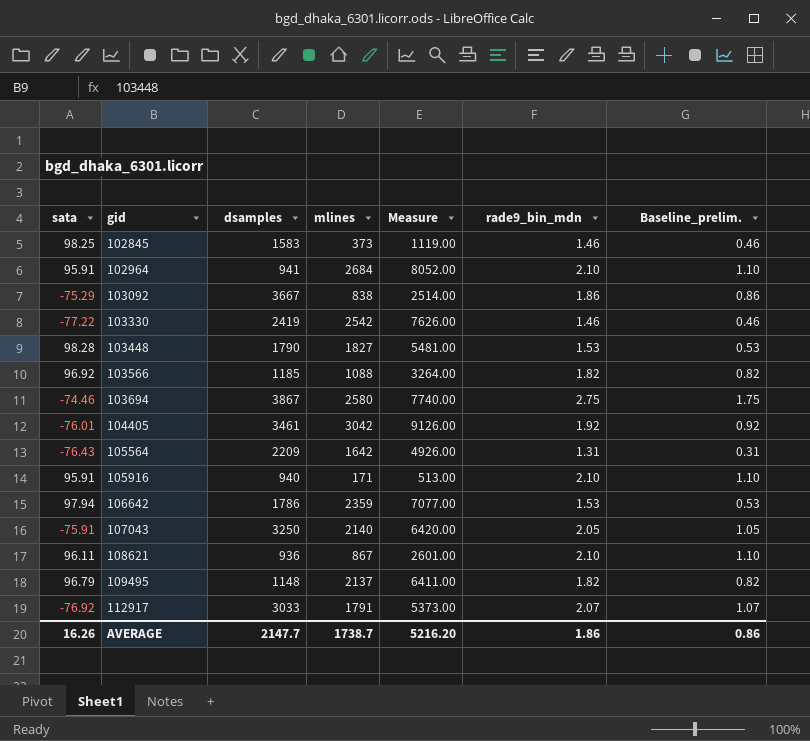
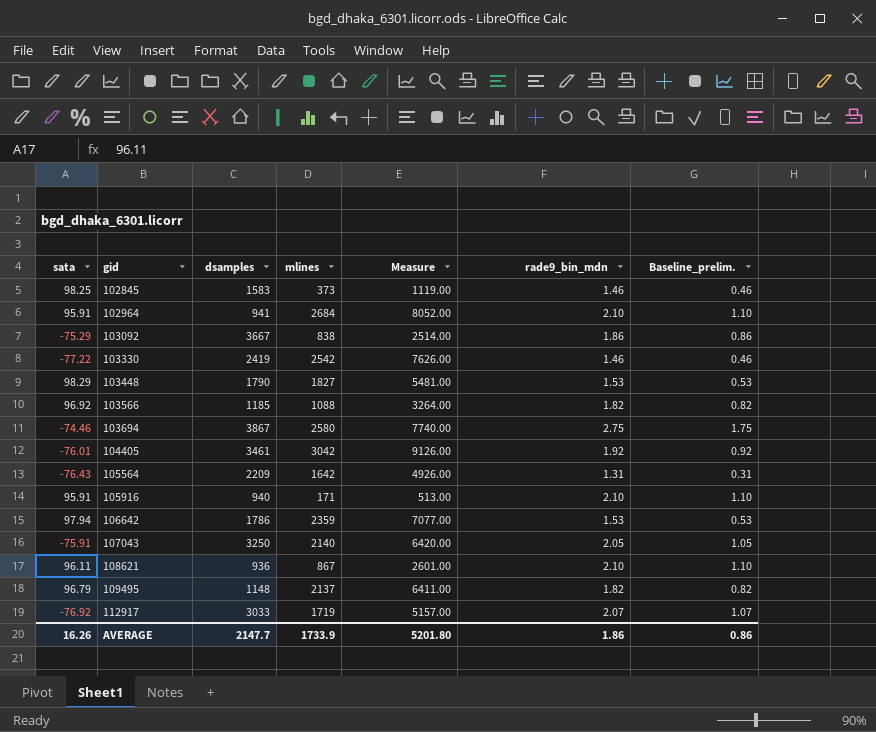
103448 | sata: 98.28 -> 98.29
112917 | mlines: 1791 -> 1719
112917 | Measure: 5373.00 -> 5157.00
AVERAGE | mlines: 1738.7 -> 1733.9
AVERAGE | Measure: 5216.20 -> 5201.80

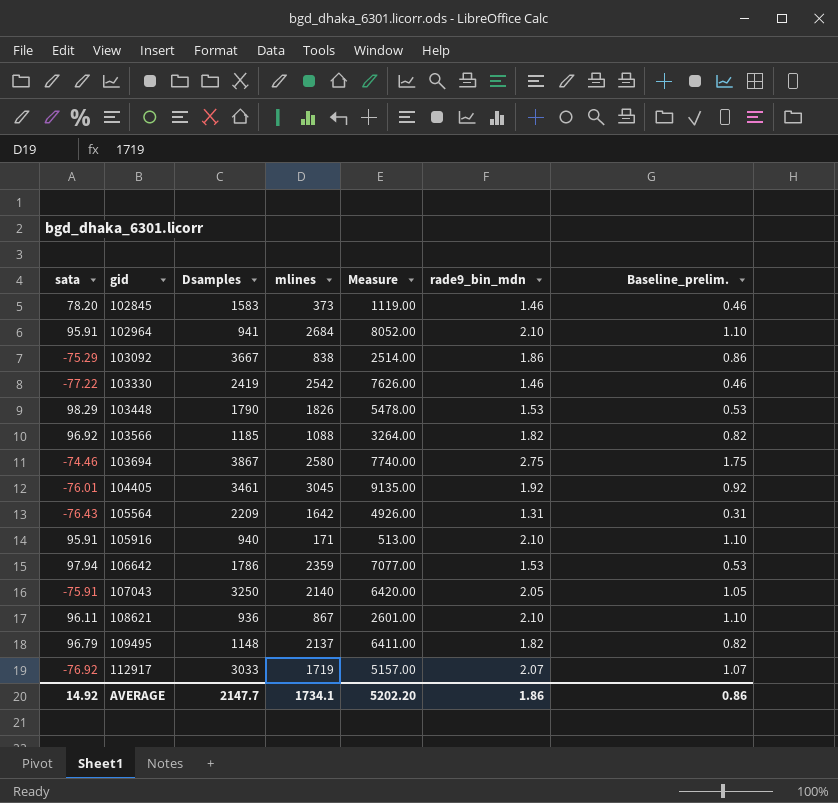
column name: dsamples -> Dsamples
102845 | sata: 98.25 -> 78.20
103448 | mlines: 1827 -> 1826
103448 | Measure: 5481.00 -> 5478.00
104405 | mlines: 3042 -> 3045
104405 | Measure: 9126.00 -> 9135.00
AVERAGE | sata: 16.26 -> 14.92
AVERAGE | mlines: 1733.9 -> 1734.1
AVERAGE | Measure: 5201.80 -> 5202.20

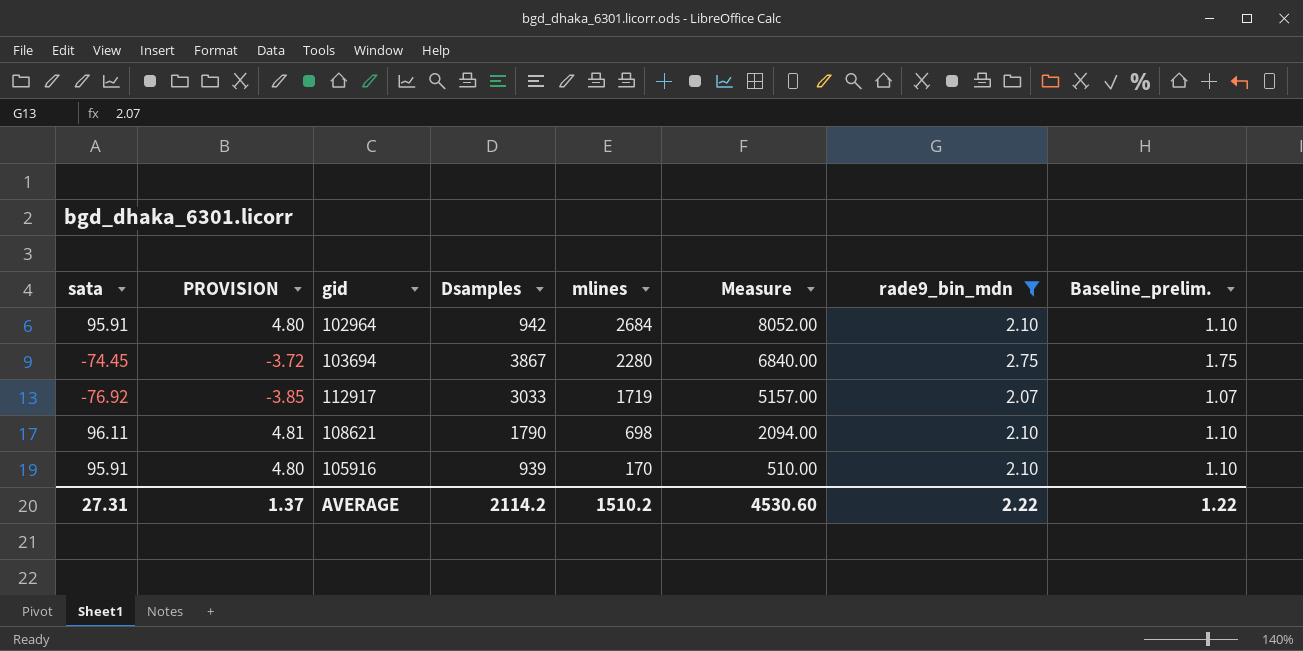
filter: none -> rade9_bin_mdn >= 2.07
row order: gid ascending -> mlines descending
column PROVISION | formula: none -> [sata] * 0.05
102964 | Dsamples: 941 -> 942
103694 | sata: -74.46 -> -74.45
103694 | mlines: 2580 -> 2280
103694 | Measure: 7740.00 -> 6840.00
108621 | Dsamples: 936 -> 1790
108621 | mlines: 867 -> 698
108621 | Measure: 2601.00 -> 2094.00
105916 | Dsamples: 940 -> 939
105916 | mlines: 171 -> 170
105916 | Measure: 513.00 -> 510.00
AVERAGE | sata: 14.92 -> 27.31
AVERAGE | Dsamples: 2147.7 -> 2114.2
AVERAGE | mlines: 1734.1 -> 1510.2
AVERAGE | Measure: 5202.20 -> 4530.60
AVERAGE | rade9_bin_mdn: 1.86 -> 2.22
AVERAGE | Baseline_prelim.: 0.86 -> 1.22

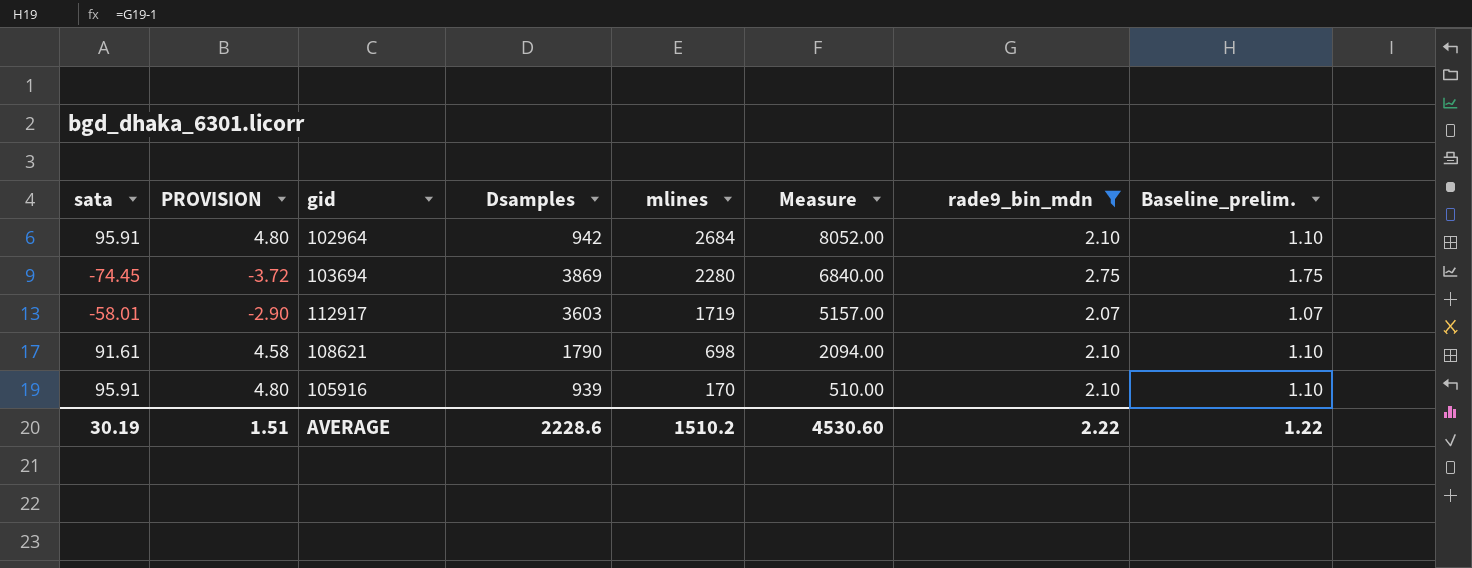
103694 | Dsamples: 3867 -> 3869
112917 | sata: -76.92 -> -58.01
112917 | PROVISION: -3.85 -> -2.90
112917 | Dsamples: 3033 -> 3603
108621 | sata: 96.11 -> 91.61
108621 | PROVISION: 4.81 -> 4.58
AVERAGE | sata: 27.31 -> 30.19
AVERAGE | PROVISION: 1.37 -> 1.51
AVERAGE | Dsamples: 2114.2 -> 2228.6

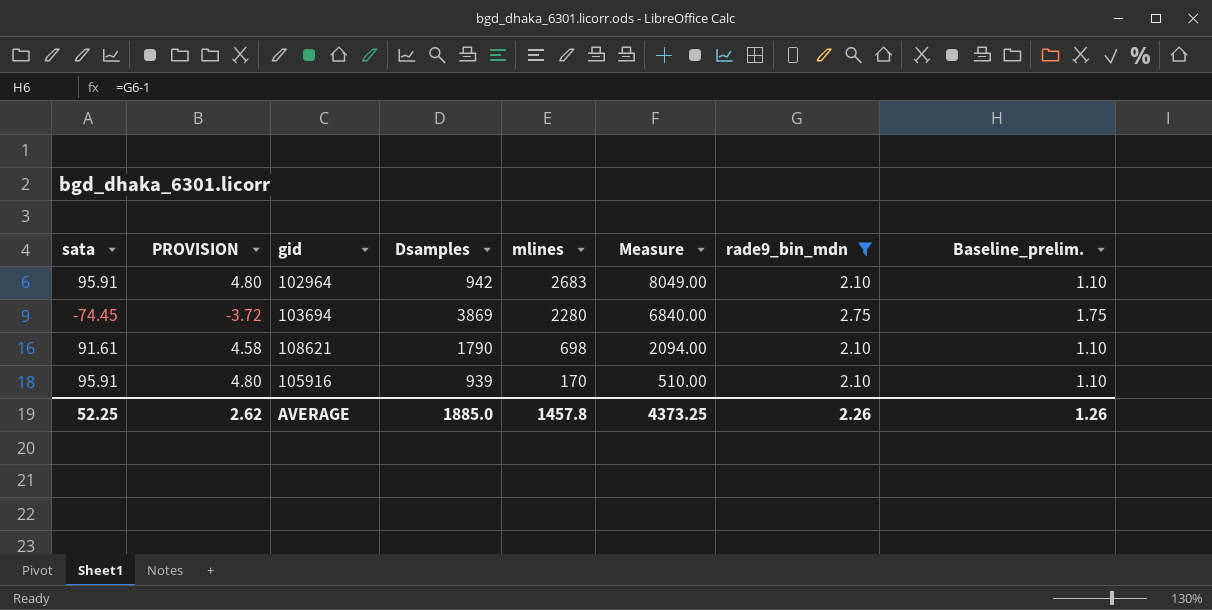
row 112917: -58.01 | -2.90 | 3603 | 1719 | 5157.00 | 2.07 | 1.07 -> none
102964 | mlines: 2684 -> 2683
102964 | Measure: 8052.00 -> 8049.00
AVERAGE | sata: 30.19 -> 52.25
AVERAGE | PROVISION: 1.51 -> 2.62
AVERAGE | Dsamples: 2228.6 -> 1885.0
AVERAGE | mlines: 1510.2 -> 1457.8
AVERAGE | Measure: 4530.60 -> 4373.25
AVERAGE | rade9_bin_mdn: 2.22 -> 2.26
AVERAGE | Baseline_prelim.: 1.22 -> 1.26

